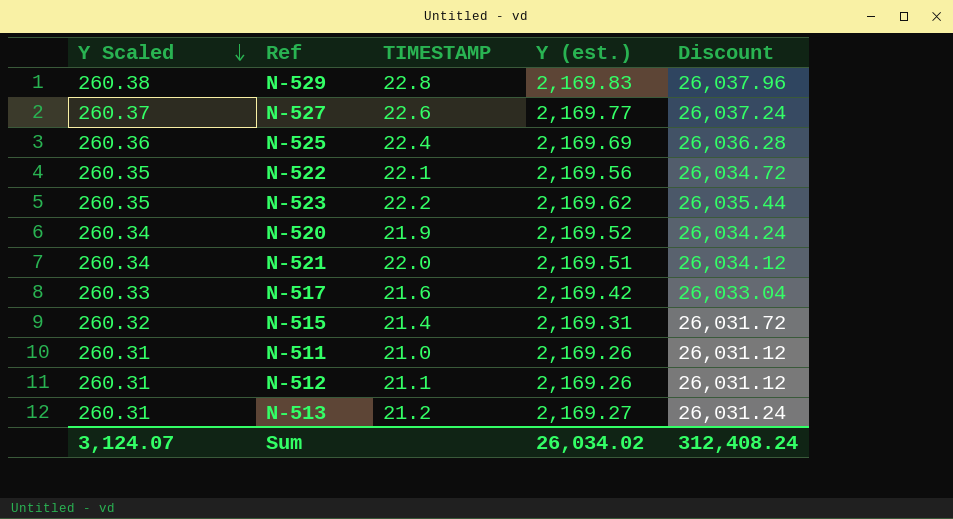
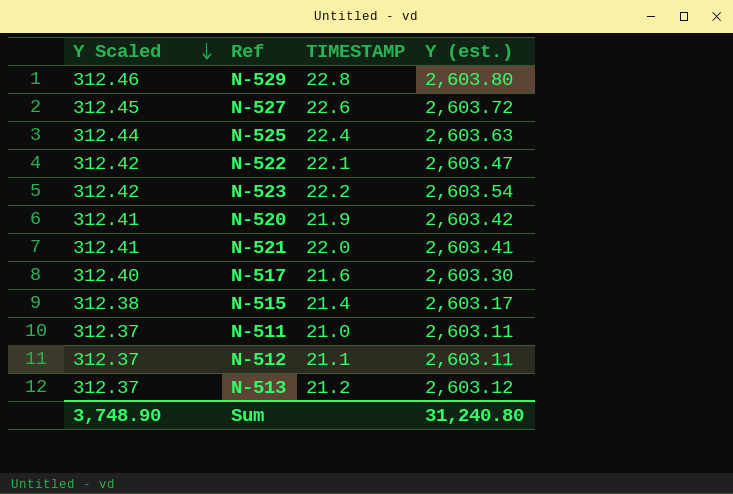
column Discount | formula: [Y (est.)] * 12 -> none
N-529 | Y Scaled: 260.38 -> 312.46
N-529 | Y (est.): 2,169.83 -> 2,603.80
N-527 | Y Scaled: 260.37 -> 312.45
N-527 | Y (est.): 2,169.77 -> 2,603.72
N-525 | Y Scaled: 260.36 -> 312.44
N-525 | Y (est.): 2,169.69 -> 2,603.63
N-522 | Y Scaled: 260.35 -> 312.42
N-522 | Y (est.): 2,169.56 -> 2,603.47
N-523 | Y Scaled: 260.35 -> 312.42
N-523 | Y (est.): 2,169.62 -> 2,603.54
N-520 | Y Scaled: 260.34 -> 312.41
N-520 | Y (est.): 2,169.52 -> 2,603.42
N-521 | Y Scaled: 260.34 -> 312.41
N-521 | Y (est.): 2,169.51 -> 2,603.41
N-517 | Y Scaled: 260.33 -> 312.40
N-517 | Y (est.): 2,169.42 -> 2,603.30
N-515 | Y Scaled: 260.32 -> 312.38
N-515 | Y (est.): 2,169.31 -> 2,603.17
N-511 | Y Scaled: 260.31 -> 312.37
N-511 | Y (est.): 2,169.26 -> 2,603.11
N-512 | Y Scaled: 260.31 -> 312.37
N-512 | Y (est.): 2,169.26 -> 2,603.11
N-513 | Y Scaled: 260.31 -> 312.37
N-513 | Y (est.): 2,169.27 -> 2,603.12
Sum | Y Scaled: 3,124.07 -> 3,748.90
Sum | Y (est.): 26,034.02 -> 31,240.80

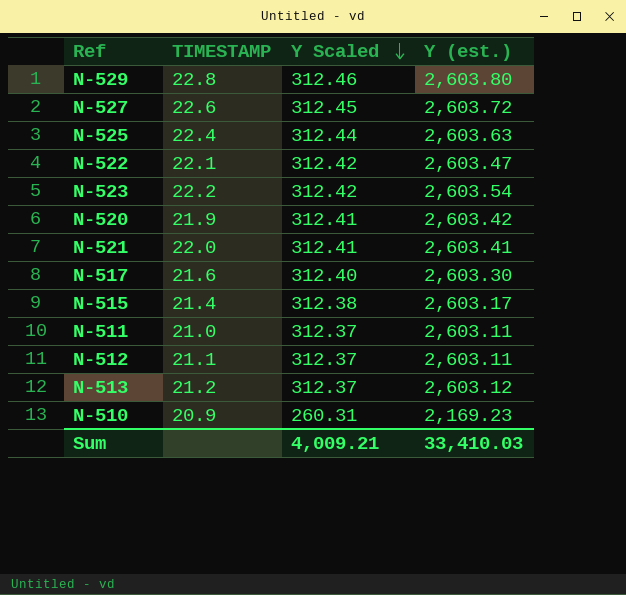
column Y Scaled | position: 1 -> 3
row N-510: none -> 20.9 | 260.31 | 2,169.23
Sum | Y Scaled: 3,748.90 -> 4,009.21
Sum | Y (est.): 31,240.80 -> 33,410.03

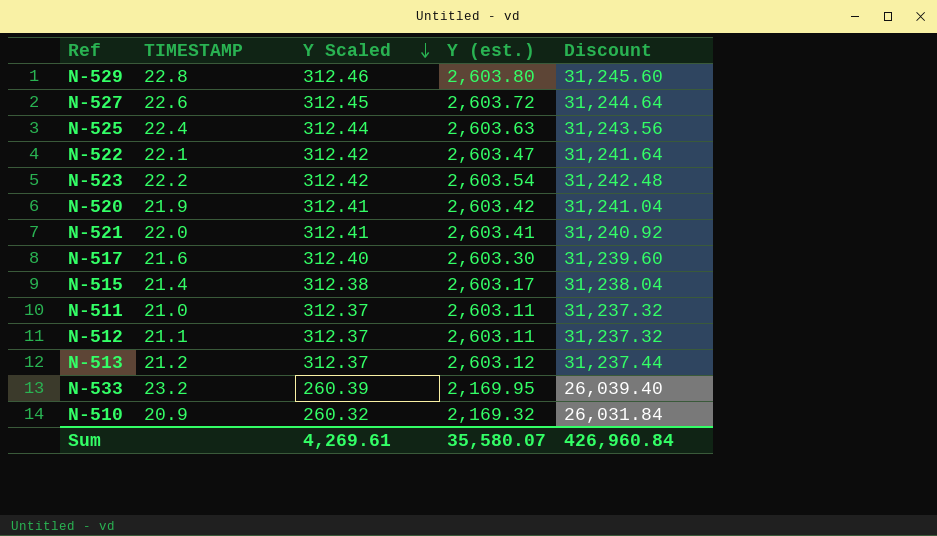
column Discount | formula: none -> [Y (est.)] * 12
row N-533: none -> 23.2 | 260.39 | 2,169.95 | 26,039.40
N-510 | Y Scaled: 260.31 -> 260.32
N-510 | Y (est.): 2,169.23 -> 2,169.32
Sum | Y Scaled: 4,009.21 -> 4,269.61
Sum | Y (est.): 33,410.03 -> 35,580.07

